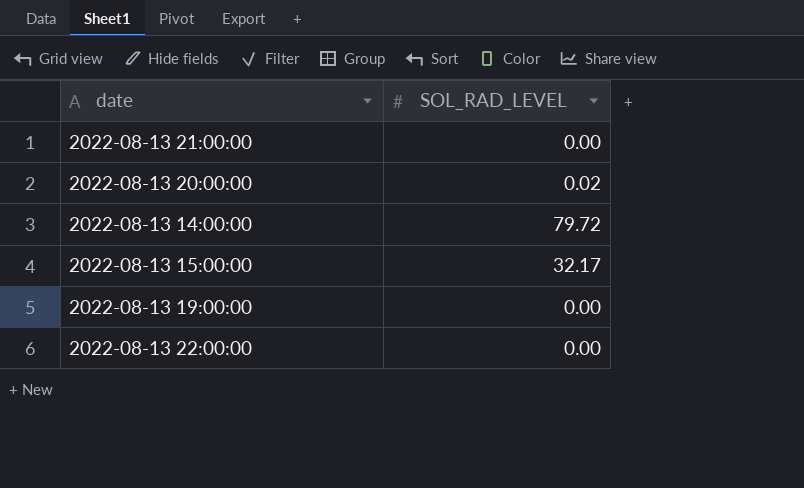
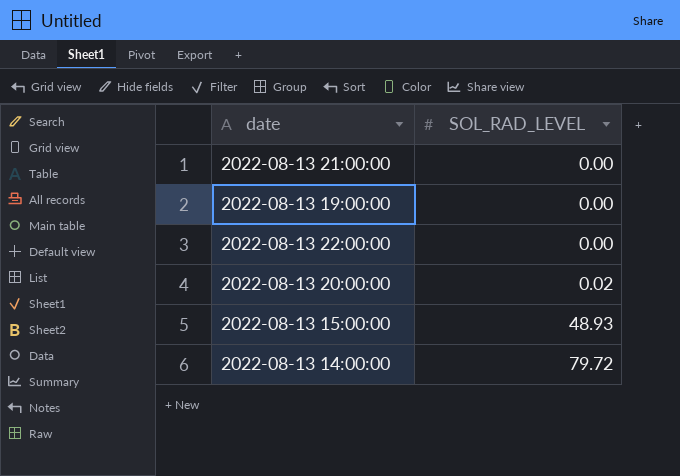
row order: none -> SOL_RAD_LEVEL ascending
2022-08-13 15:00:00 | SOL_RAD_LEVEL: 32.17 -> 48.93

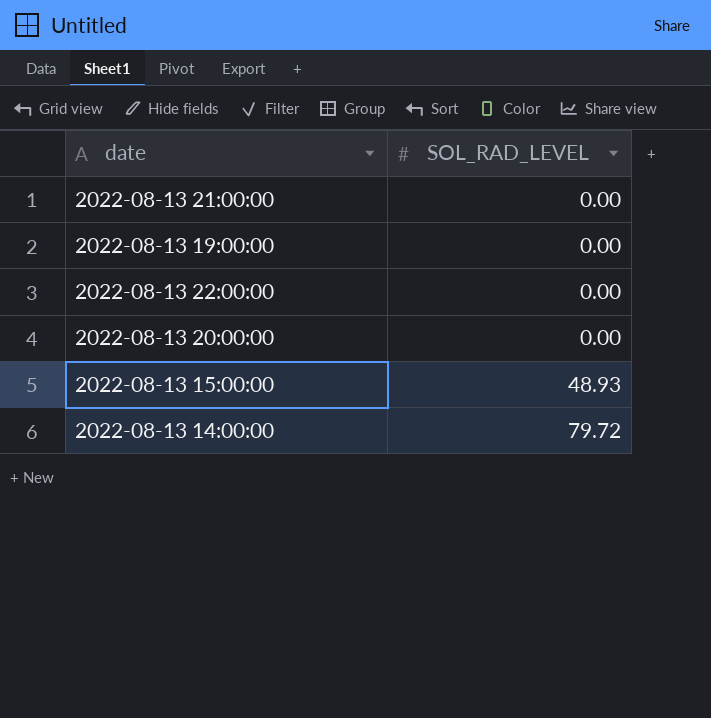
2022-08-13 20:00:00 | SOL_RAD_LEVEL: 0.02 -> 0.00

